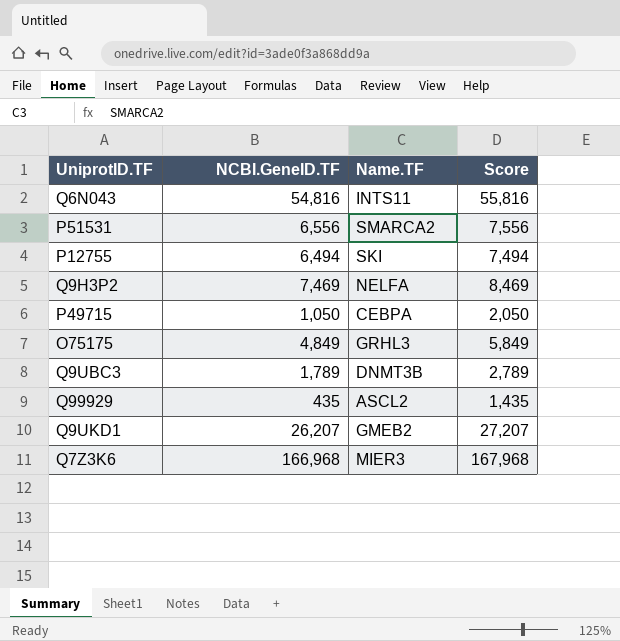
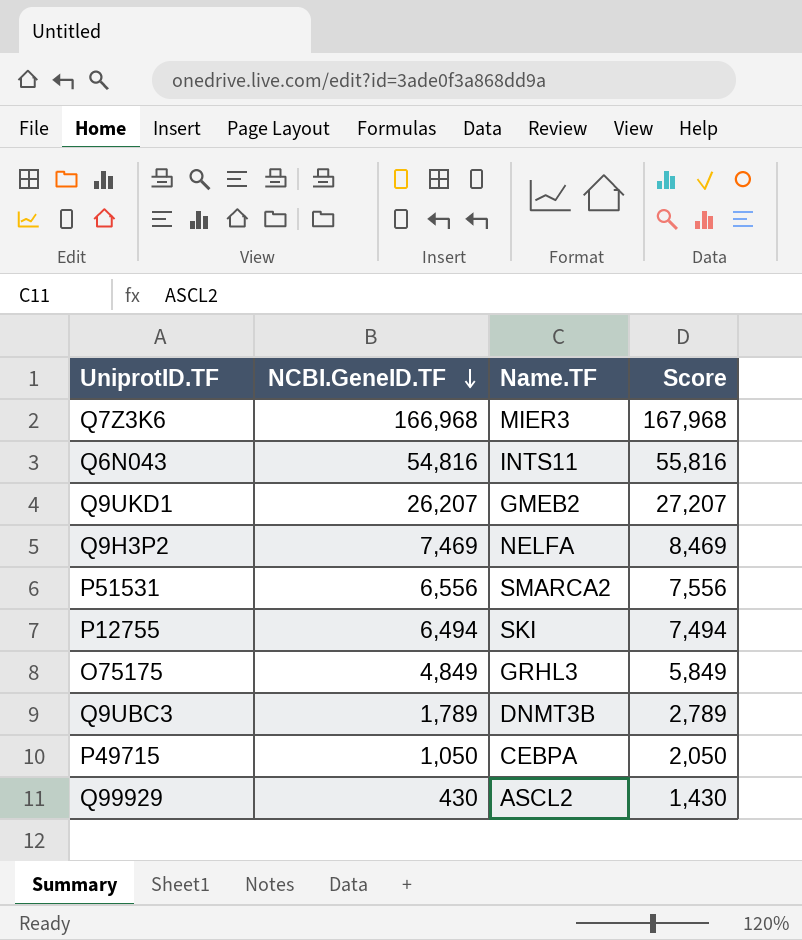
row order: none -> NCBI.GeneID.TF descending
Q99929 | NCBI.GeneID.TF: 435 -> 430
Q99929 | Score: 1,435 -> 1,430

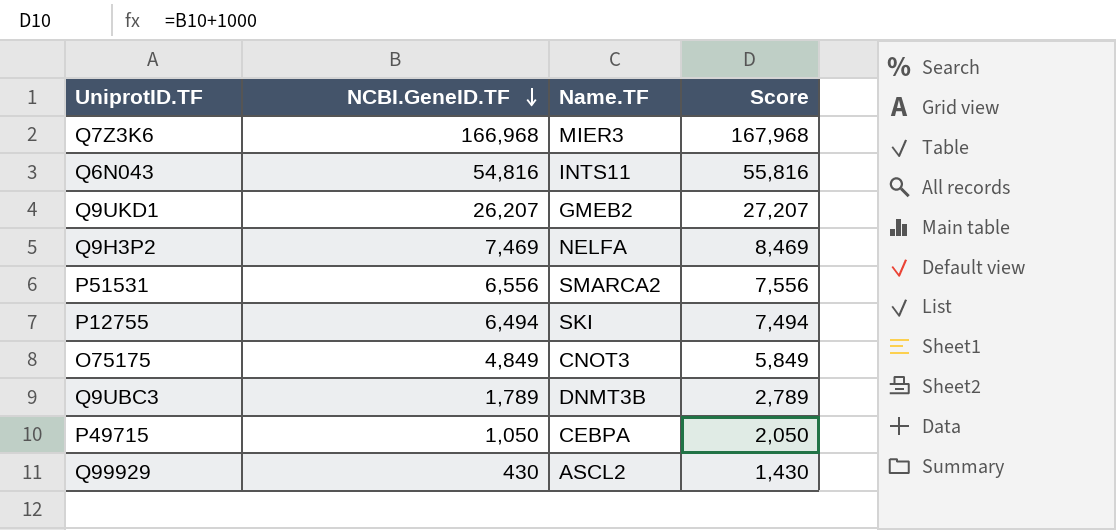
O75175 | Name.TF: GRHL3 -> CNOT3

